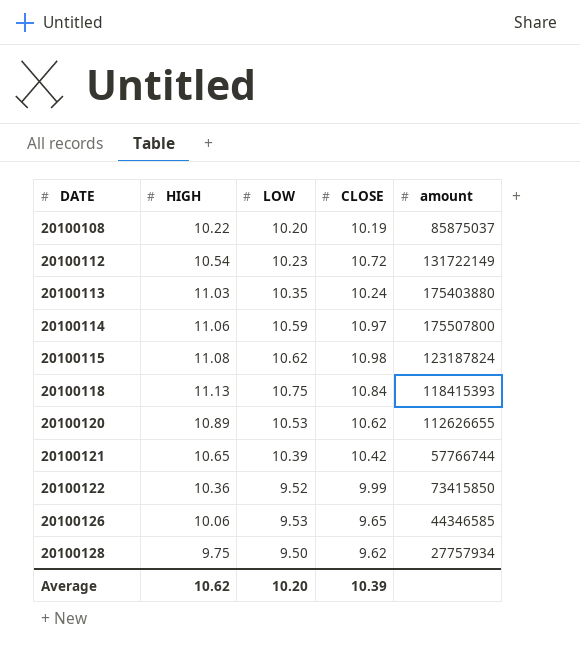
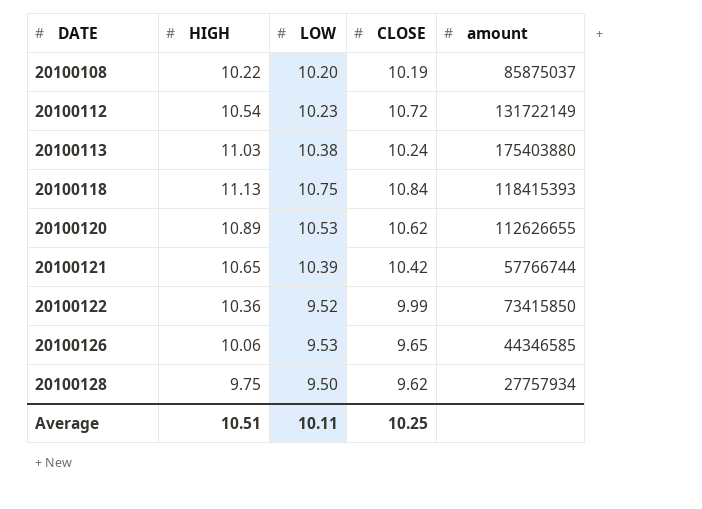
row 20100114: 11.06 | 10.59 | 10.97 | 175507800 -> none
row 20100115: 11.08 | 10.62 | 10.98 | 123187824 -> none
20100113 | LOW: 10.35 -> 10.38
Average | HIGH: 10.62 -> 10.51
Average | LOW: 10.20 -> 10.11
Average | CLOSE: 10.39 -> 10.25

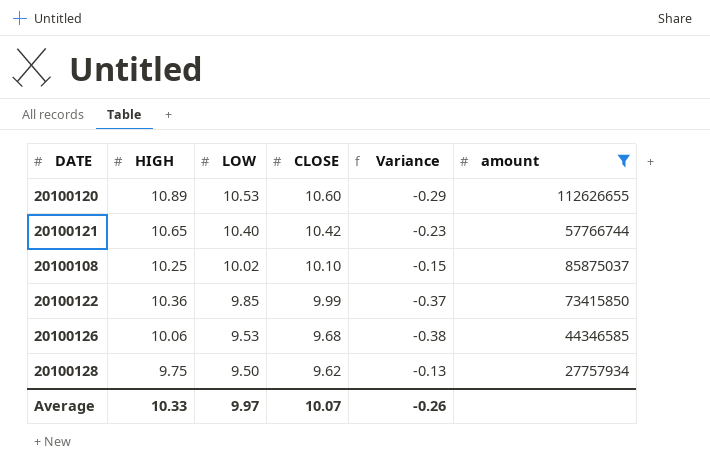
filter: none -> amount <= 112626655
row order: DATE ascending -> LOW descending
column Variance | formula: none -> [CLOSE] - [HIGH]
20100120 | CLOSE: 10.62 -> 10.60
20100121 | LOW: 10.39 -> 10.40
20100108 | HIGH: 10.22 -> 10.25
20100108 | LOW: 10.20 -> 10.02
20100108 | CLOSE: 10.19 -> 10.10
20100122 | LOW: 9.52 -> 9.85
20100126 | CLOSE: 9.65 -> 9.68
Average | HIGH: 10.51 -> 10.33
Average | LOW: 10.11 -> 9.97
Average | CLOSE: 10.25 -> 10.07

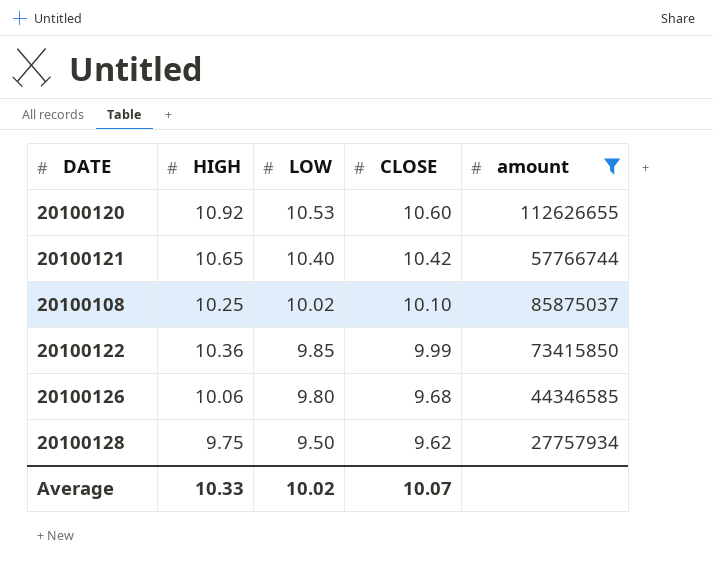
column Variance | formula: [CLOSE] - [HIGH] -> none
20100120 | HIGH: 10.89 -> 10.92
20100126 | LOW: 9.53 -> 9.80
Average | LOW: 9.97 -> 10.02

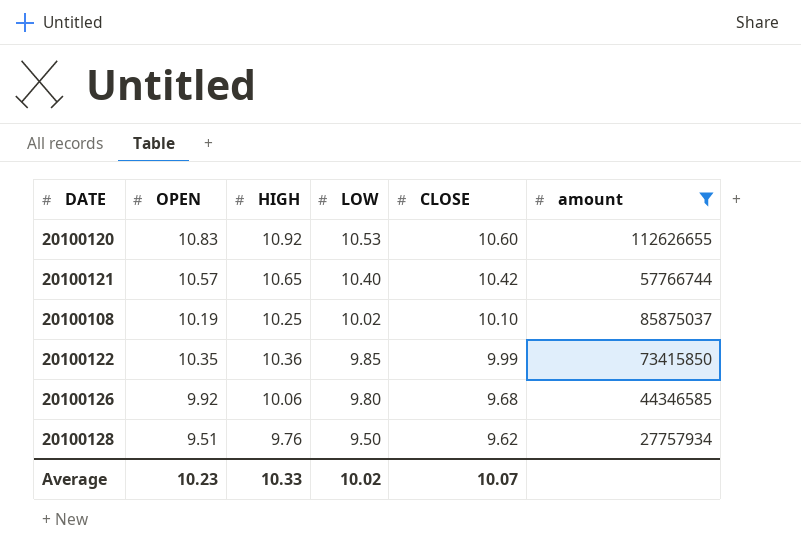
column OPEN | position: none -> 2
20100128 | HIGH: 9.75 -> 9.76

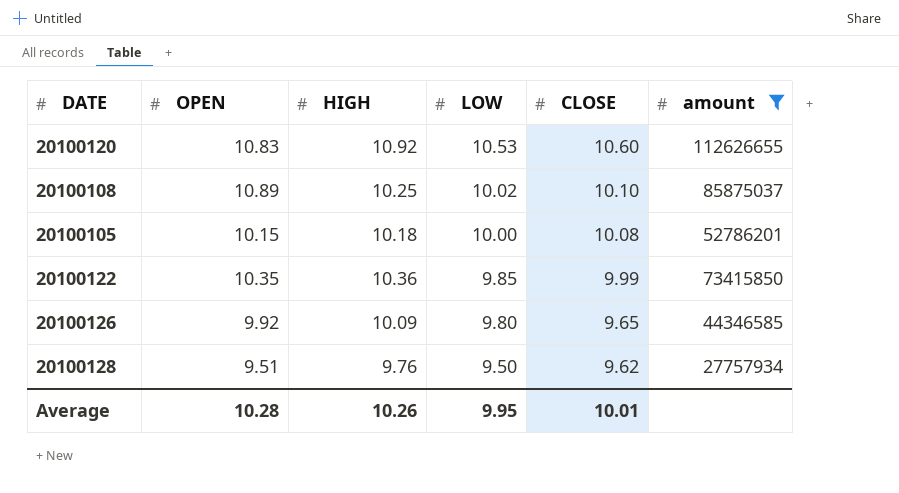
row 20100121: 10.57 | 10.65 | 10.40 | 10.42 | 57766744 -> none
20100108 | OPEN: 10.19 -> 10.89
row 20100105: none -> 10.15 | 10.18 | 10.00 | 10.08 | 52786201
20100126 | HIGH: 10.06 -> 10.09
20100126 | CLOSE: 9.68 -> 9.65
Average | OPEN: 10.23 -> 10.28
Average | HIGH: 10.33 -> 10.26
Average | LOW: 10.02 -> 9.95
Average | CLOSE: 10.07 -> 10.01

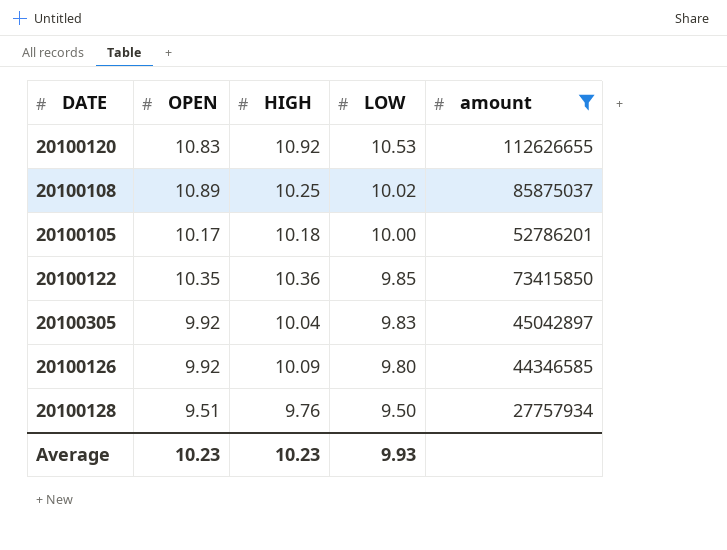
column CLOSE | position: 5 -> none
20100105 | OPEN: 10.15 -> 10.17
row 20100305: none -> 9.92 | 10.04 | 9.83 | 45042897
Average | OPEN: 10.28 -> 10.23
Average | HIGH: 10.26 -> 10.23
Average | LOW: 9.95 -> 9.93

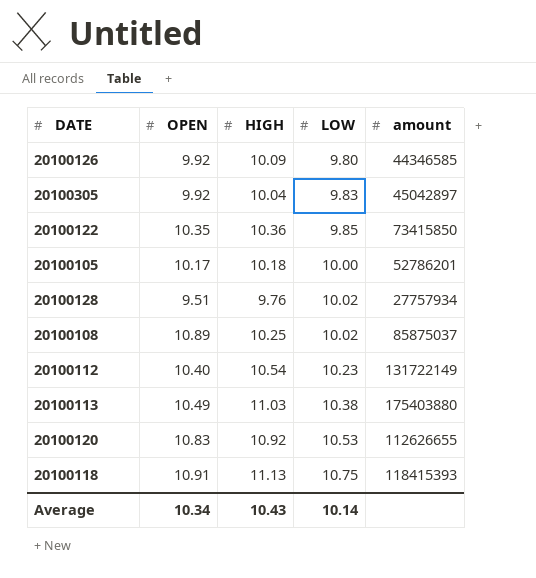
filter: amount <= 112626655 -> none
row order: LOW descending -> LOW ascending
20100128 | LOW: 9.50 -> 10.02
Average | OPEN: 10.23 -> 10.34
Average | HIGH: 10.23 -> 10.43
Average | LOW: 9.93 -> 10.14

